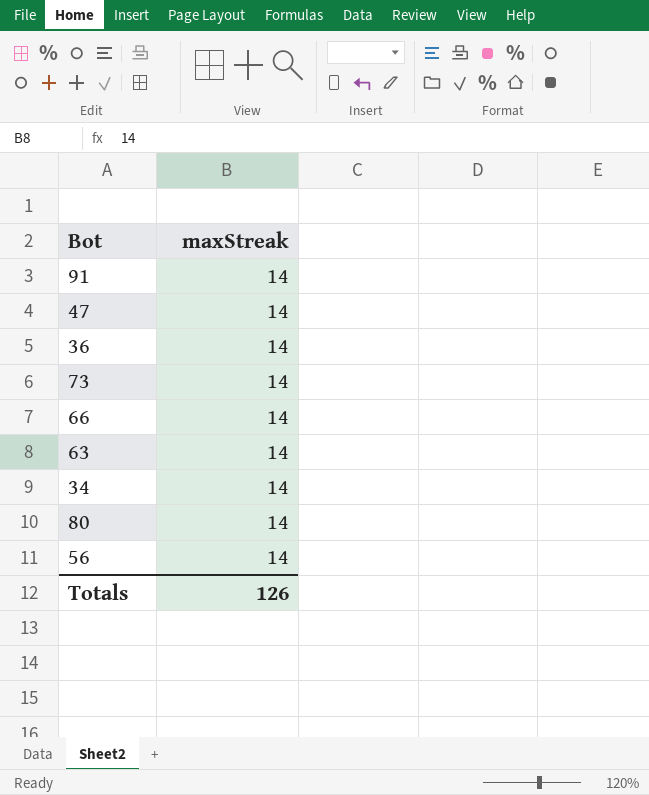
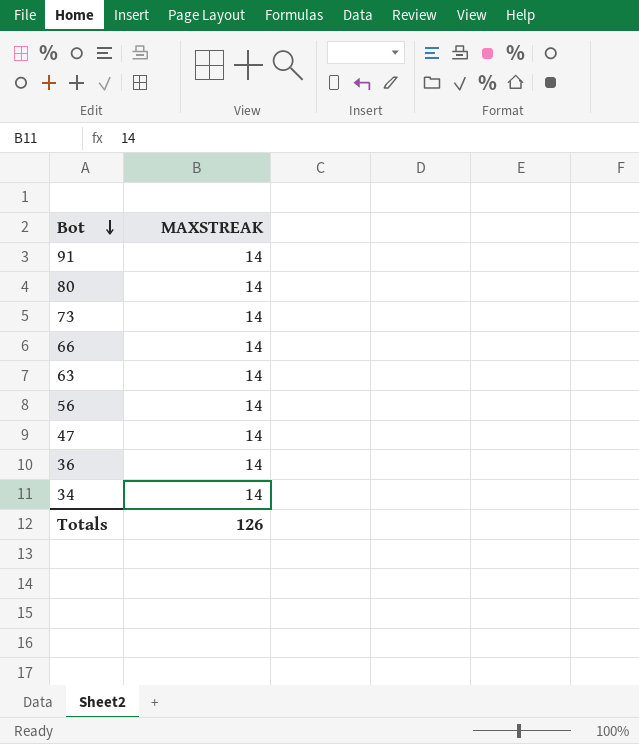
row order: none -> Bot descending
column name: maxStreak -> MAXSTREAK

